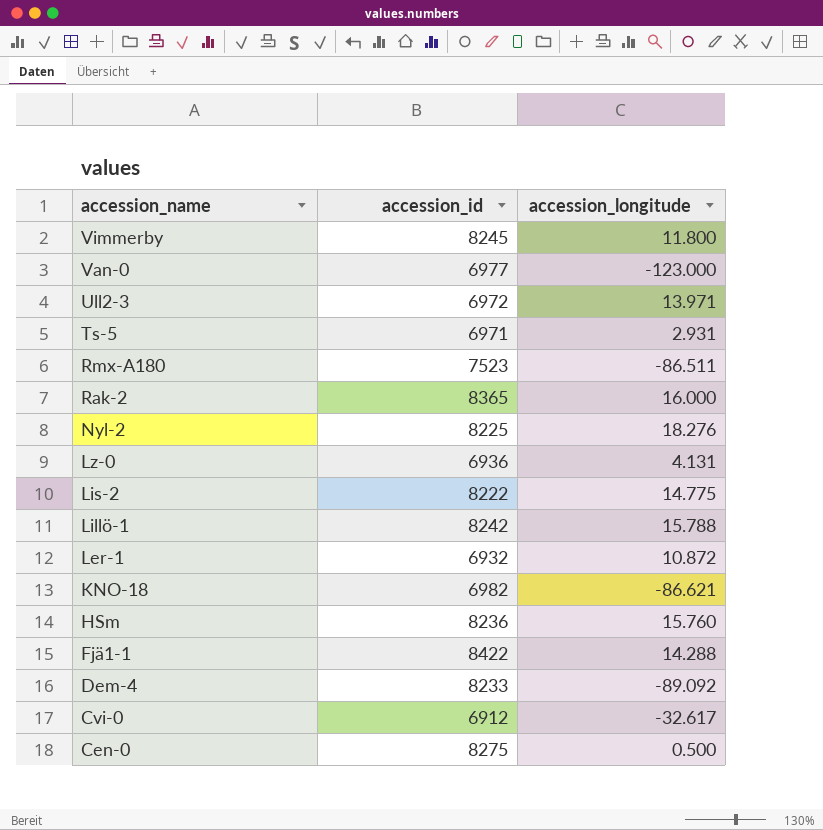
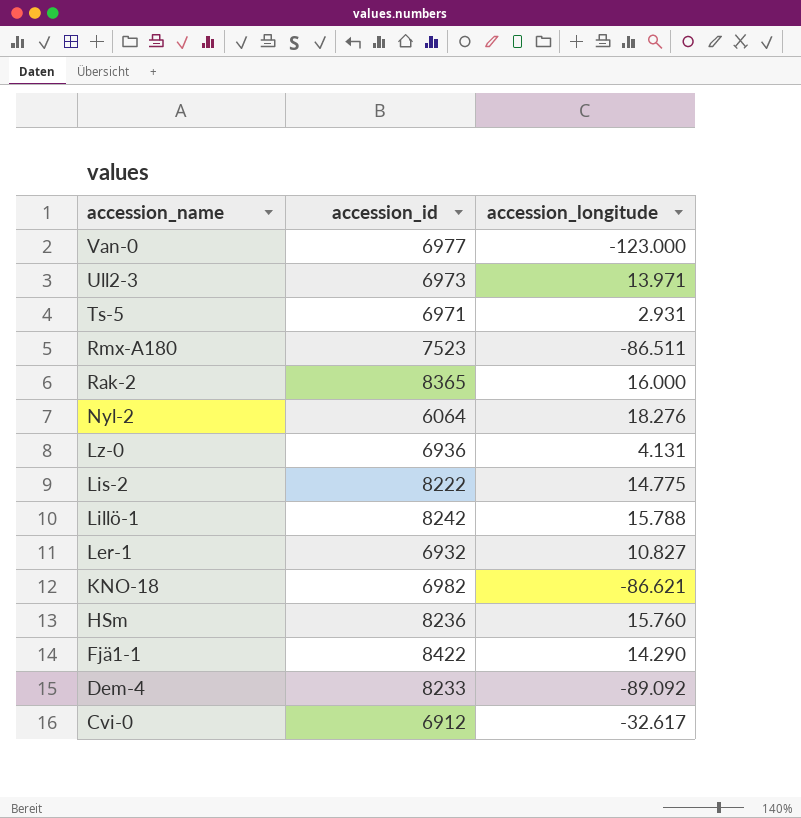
row Vimmerby: 8245 | 11.800 -> none
row Cen-0: 8275 | 0.500 -> none
Ull2-3 | accession_id: 6972 -> 6973
Nyl-2 | accession_id: 8225 -> 6064
Ler-1 | accession_longitude: 10.872 -> 10.827
Fjä1-1 | accession_longitude: 14.288 -> 14.290

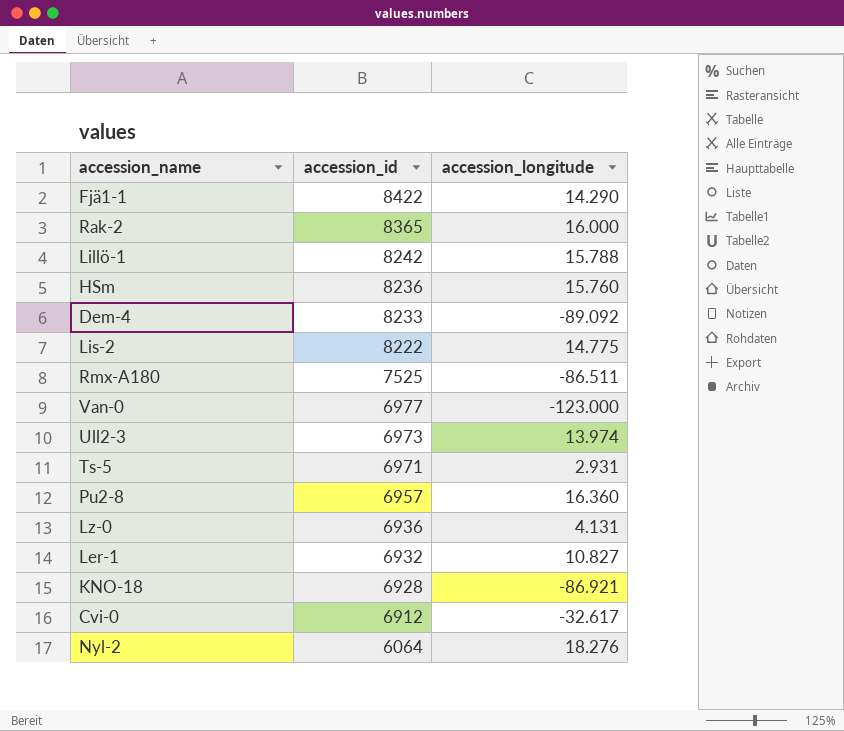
row order: accession_name descending -> accession_id descending
Rmx-A180 | accession_id: 7523 -> 7525
Ull2-3 | accession_longitude: 13.971 -> 13.974
row Pu2-8: none -> 6957 | 16.360
KNO-18 | accession_id: 6982 -> 6928
KNO-18 | accession_longitude: -86.621 -> -86.921

